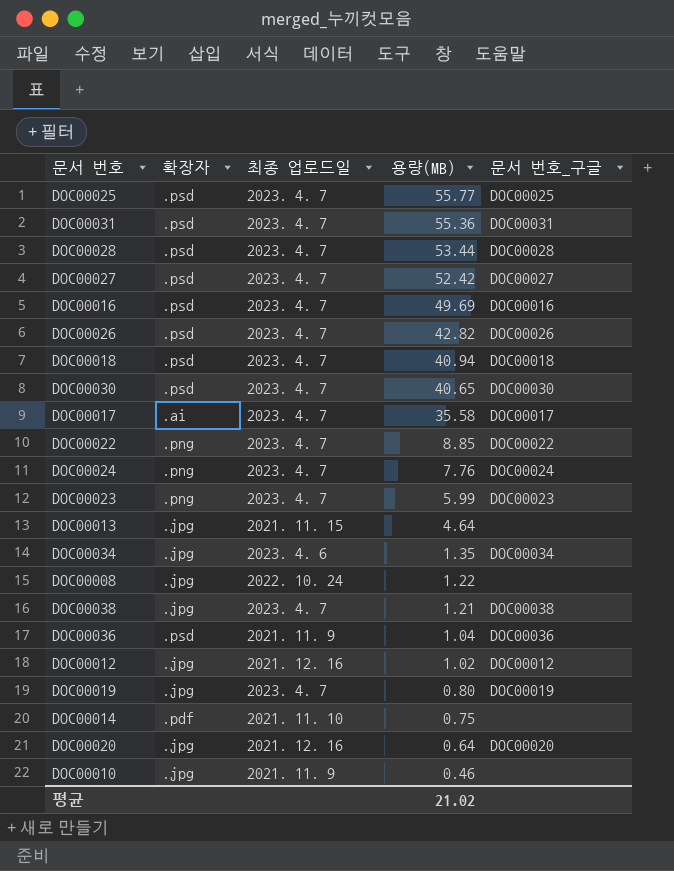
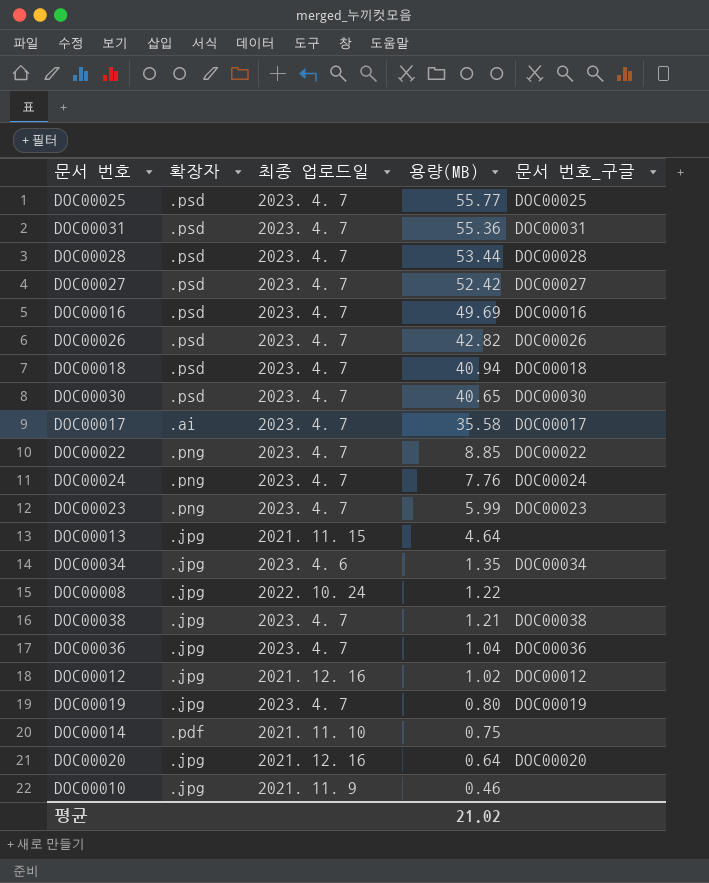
DOC00036 | 확장자: .psd -> .jpg
DOC00036 | 최종 업로드일: 2021. 11. 9 -> 2023. 4. 7

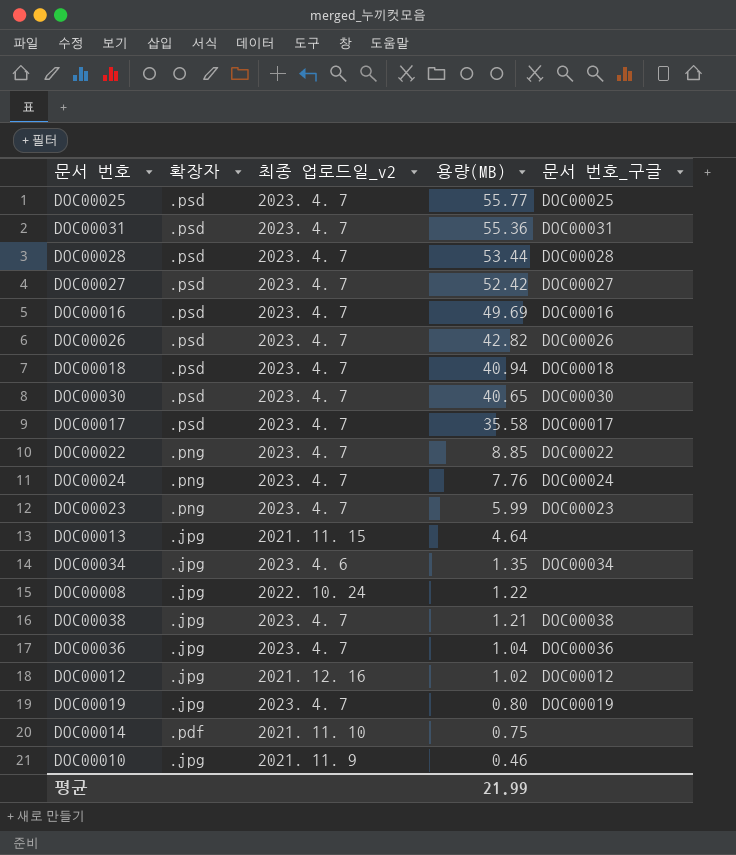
column name: 최종 업로드일 -> 최종 업로드일_v2
row DOC00020: .jpg | 2021. 12. 16 | 0.64 | DOC00020 -> none
DOC00017 | 확장자: .ai -> .psd
평균 | 용량(MB): 21.02 -> 21.99

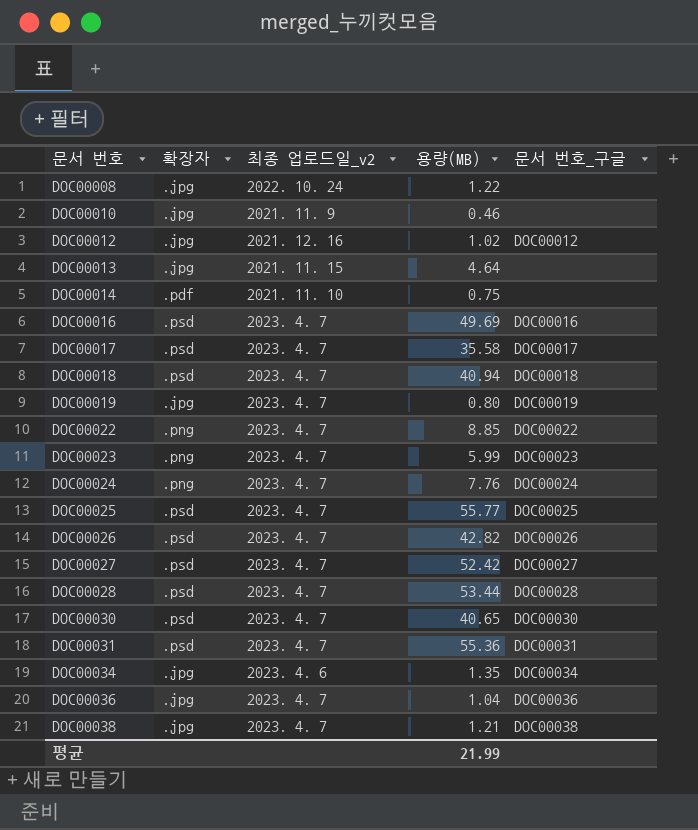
row order: 용량(MB) descending -> 문서 번호 ascending

